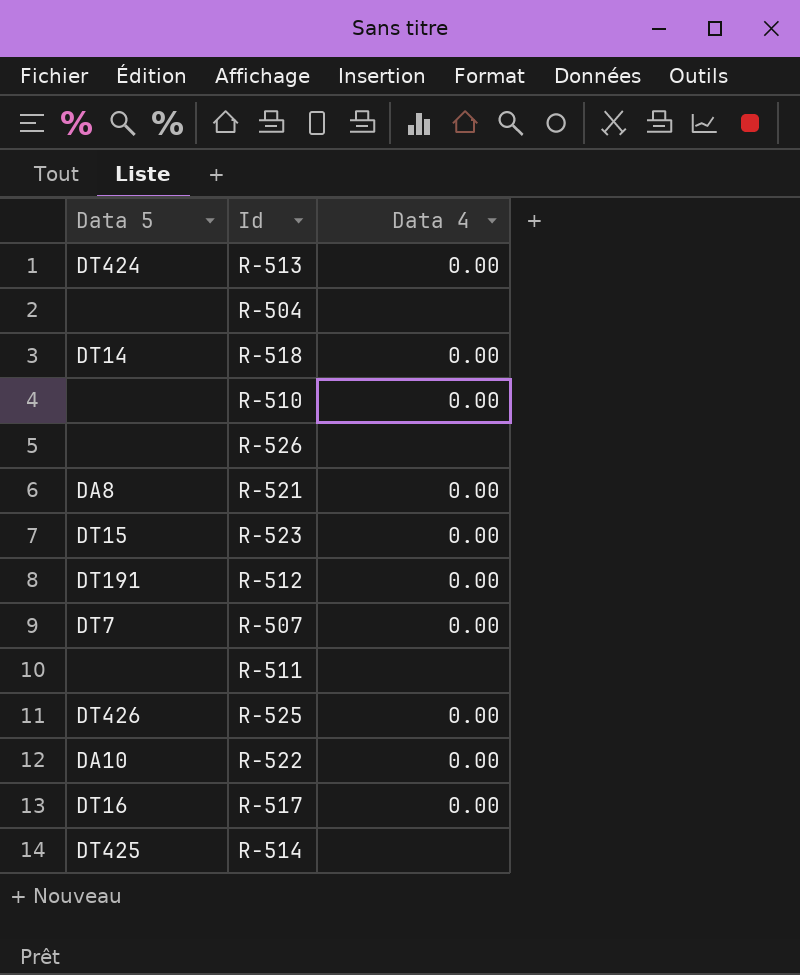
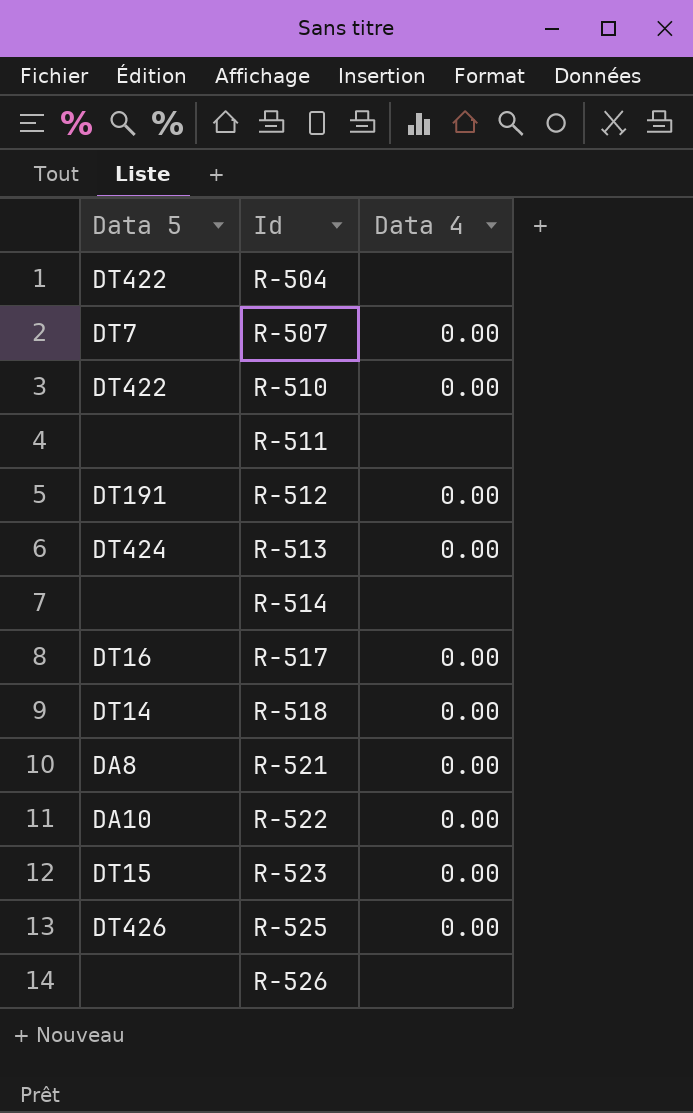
row order: none -> Id ascending
R-504 | Data 5: none -> DT422
R-510 | Data 5: none -> DT422
R-514 | Data 5: DT425 -> none

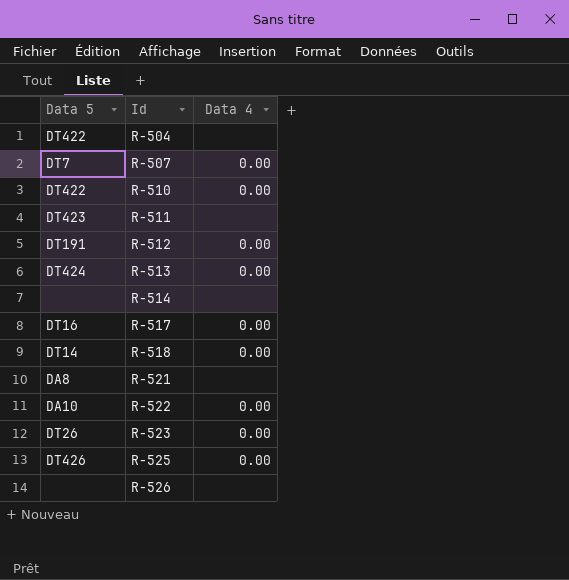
R-511 | Data 5: none -> DT423
R-521 | Data 4: 0.00 -> none
R-523 | Data 5: DT15 -> DT26

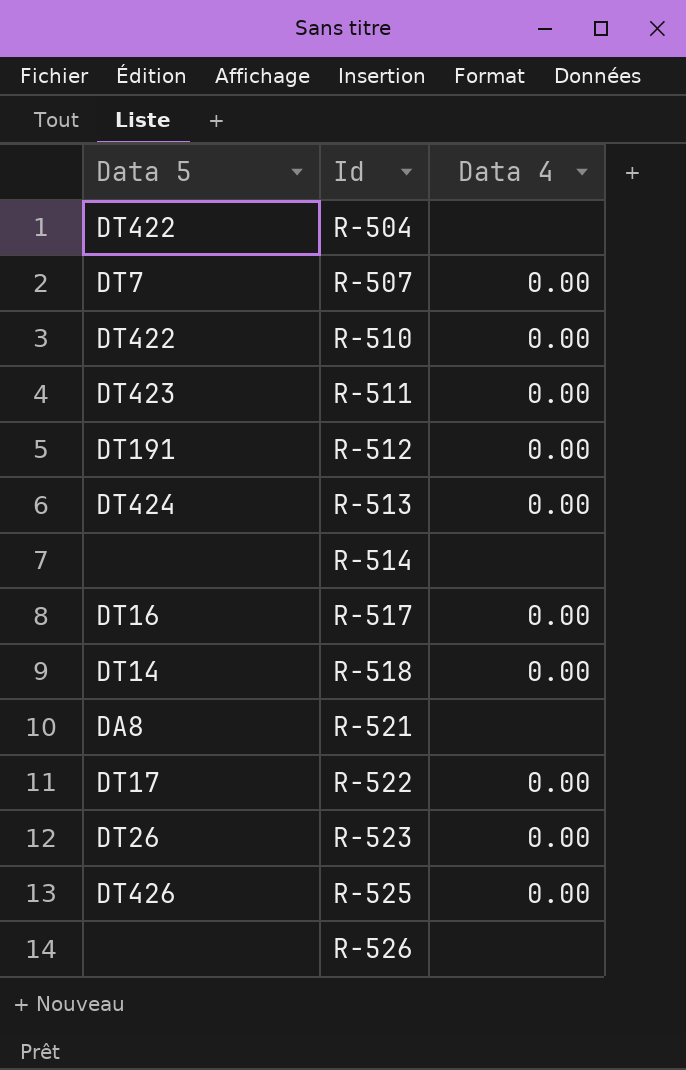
R-511 | Data 4: none -> 0.00
R-522 | Data 5: DA10 -> DT17

